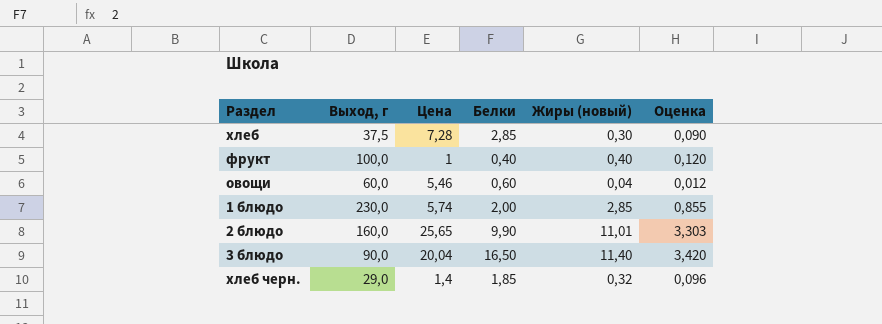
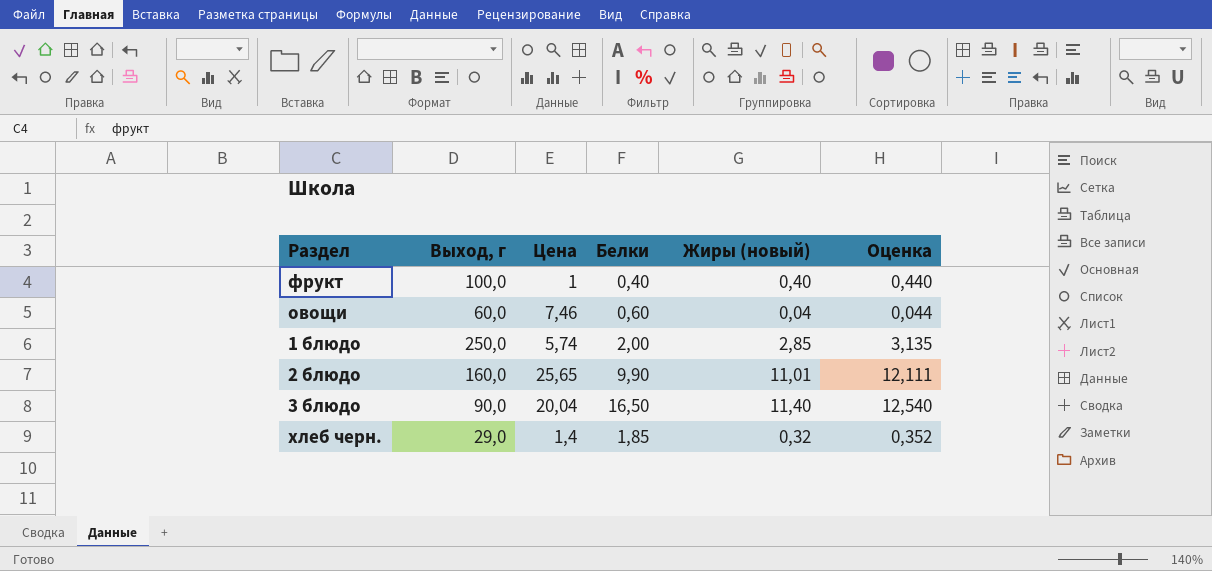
column Оценка | formula: [Жиры (новый)] * 0,3 -> [Жиры (новый)] * 1,1
row хлеб: 37,5 | 7,28 | 2,85 | 0,30 | 0,090 -> none
овощи | Цена: 5,46 -> 7,46
1 блюдо | Выход, г: 230,0 -> 250,0

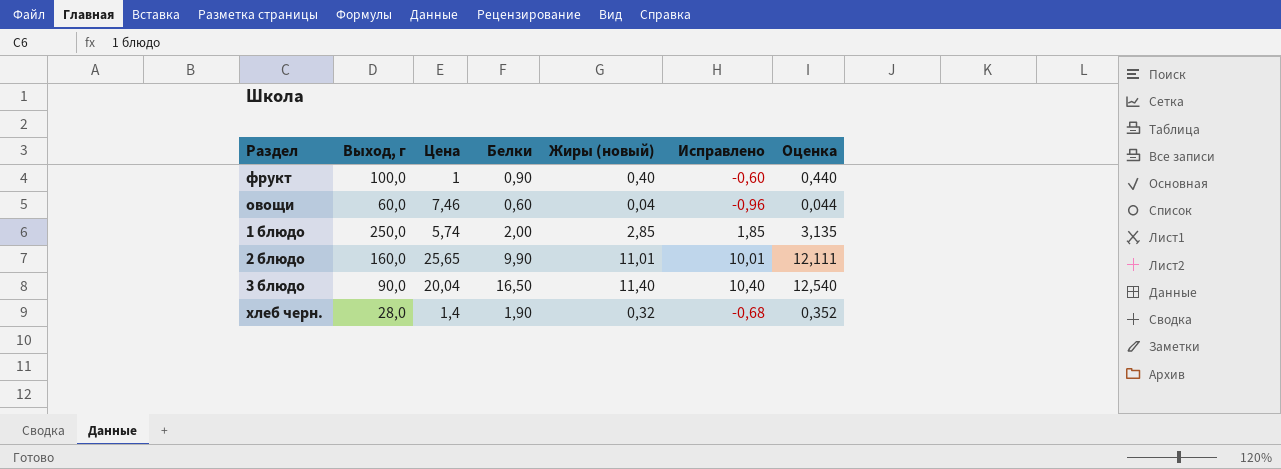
column Исправлено | formula: none -> [Жиры (новый)] - 1
фрукт | Белки: 0,40 -> 0,90
хлеб черн. | Выход, г: 29,0 -> 28,0
хлеб черн. | Белки: 1,85 -> 1,90

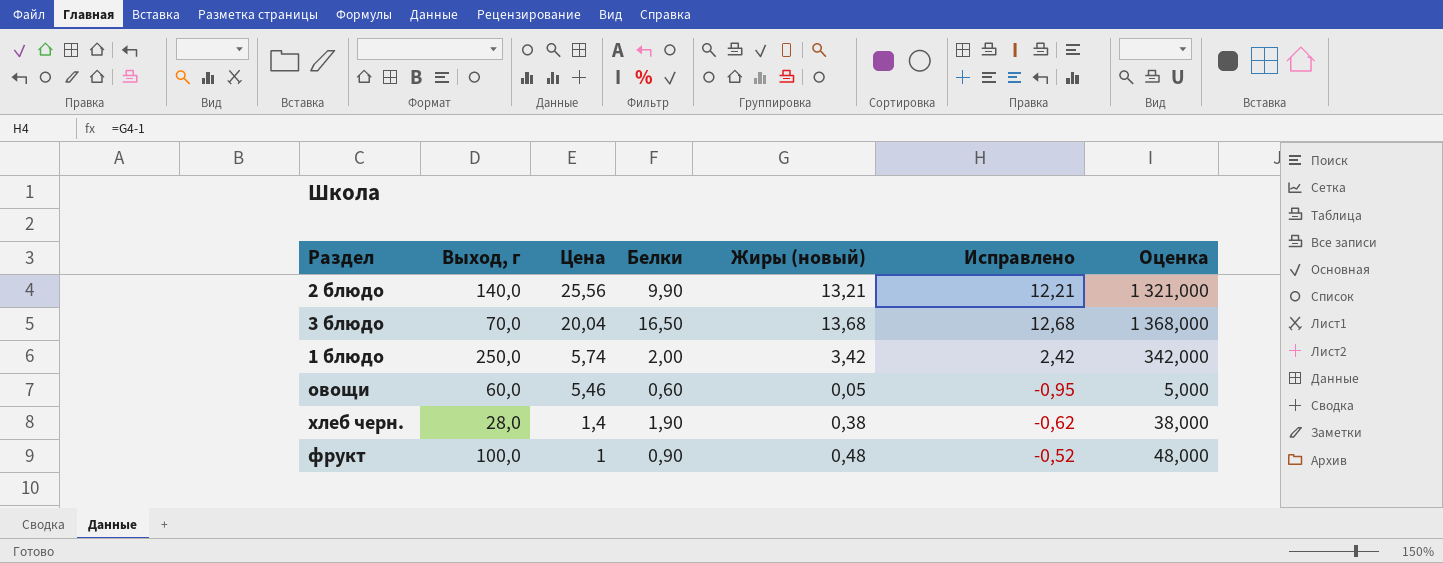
row order: none -> Цена descending
column Оценка | formula: [Жиры (новый)] * 1,1 -> [Жиры (новый)] * 100
2 блюдо | Выход, г: 160,0 -> 140,0
2 блюдо | Цена: 25,65 -> 25,56
2 блюдо | Жиры (новый): 11,01 -> 13,21
2 блюдо | Исправлено: 10,01 -> 12,21
3 блюдо | Выход, г: 90,0 -> 70,0
3 блюдо | Жиры (новый): 11,40 -> 13,68
3 блюдо | Исправлено: 10,40 -> 12,68
1 блюдо | Жиры (новый): 2,85 -> 3,42
1 блюдо | Исправлено: 1,85 -> 2,42
овощи | Цена: 7,46 -> 5,46
овощи | Жиры (новый): 0,04 -> 0,05
овощи | Исправлено: -0,96 -> -0,95
хлеб черн. | Жиры (новый): 0,32 -> 0,38
хлеб черн. | Исправлено: -0,68 -> -0,62
фрукт | Жиры (новый): 0,40 -> 0,48
фрукт | Исправлено: -0,60 -> -0,52

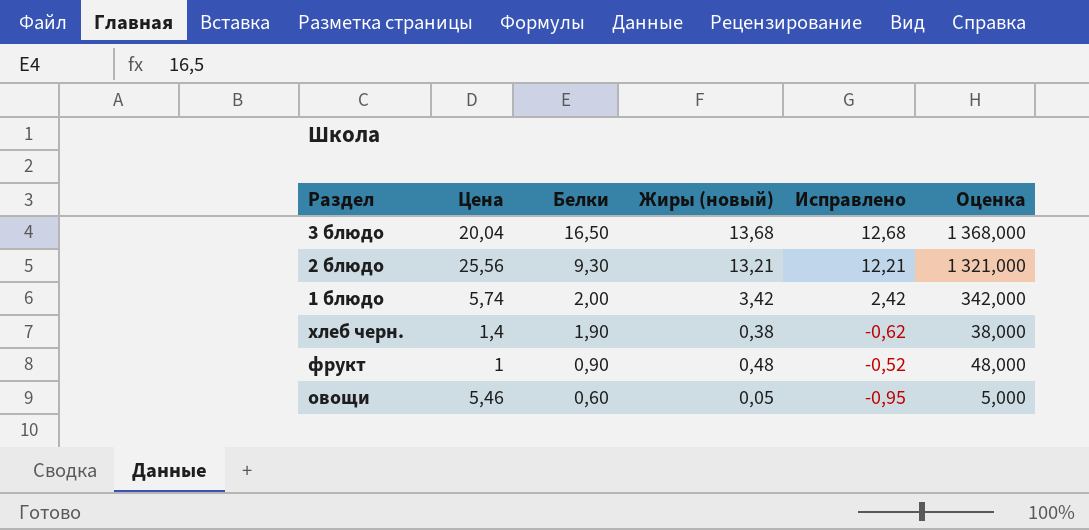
row order: Цена descending -> Белки descending
column Выход, г | position: 2 -> none
2 блюдо | Белки: 9,90 -> 9,30

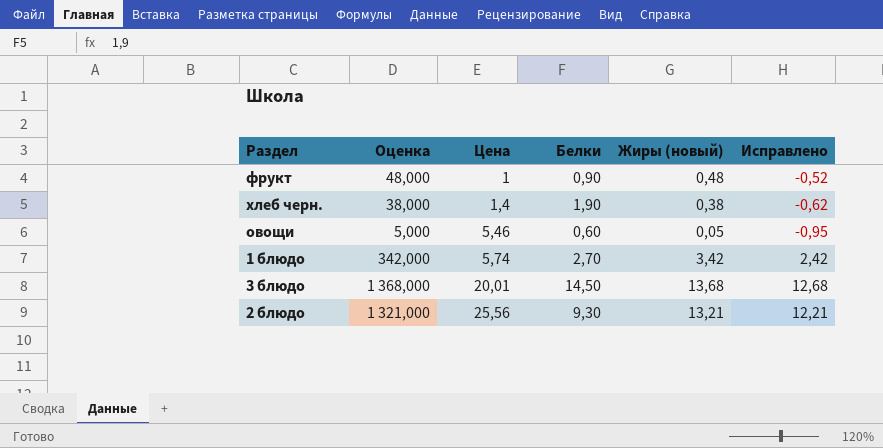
row order: Белки descending -> Цена ascending
column Оценка | position: 6 -> 2
1 блюдо | Белки: 2,00 -> 2,70
3 блюдо | Цена: 20,04 -> 20,01
3 блюдо | Белки: 16,50 -> 14,50

